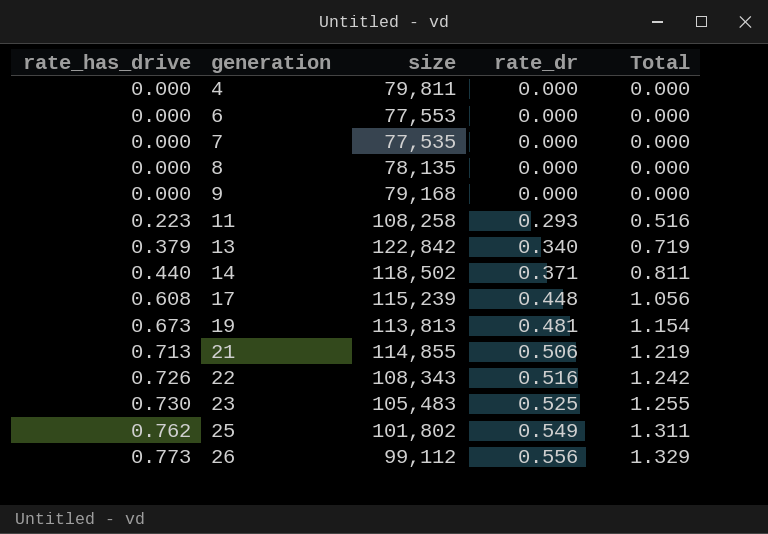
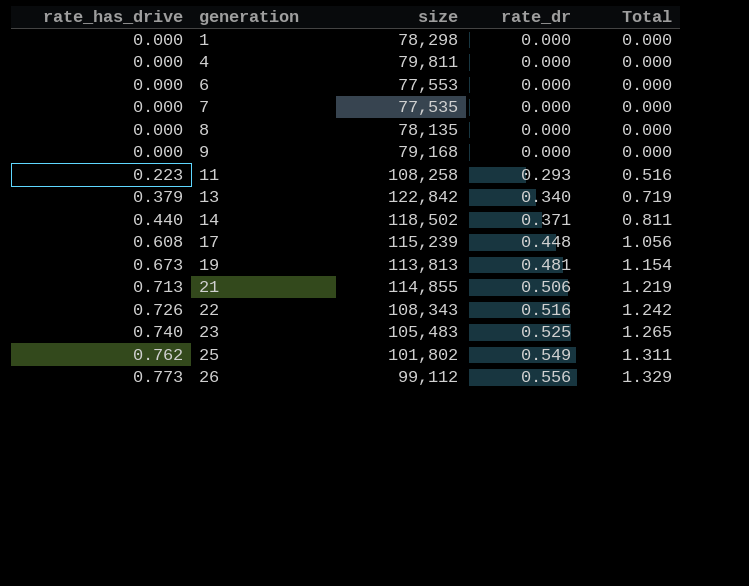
row 1: none -> 0.000 | 78,298 | 0.000 | 0.000
23 | rate_has_drive: 0.730 -> 0.740
23 | Total: 1.255 -> 1.265

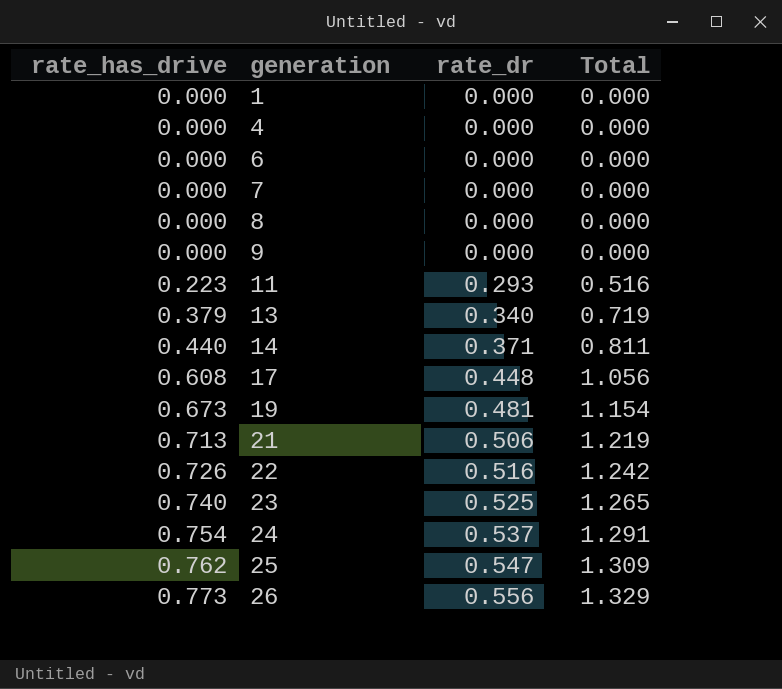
column size | position: 3 -> none
row 24: none -> 0.754 | 0.537 | 1.291
25 | rate_dr: 0.549 -> 0.547
25 | Total: 1.311 -> 1.309

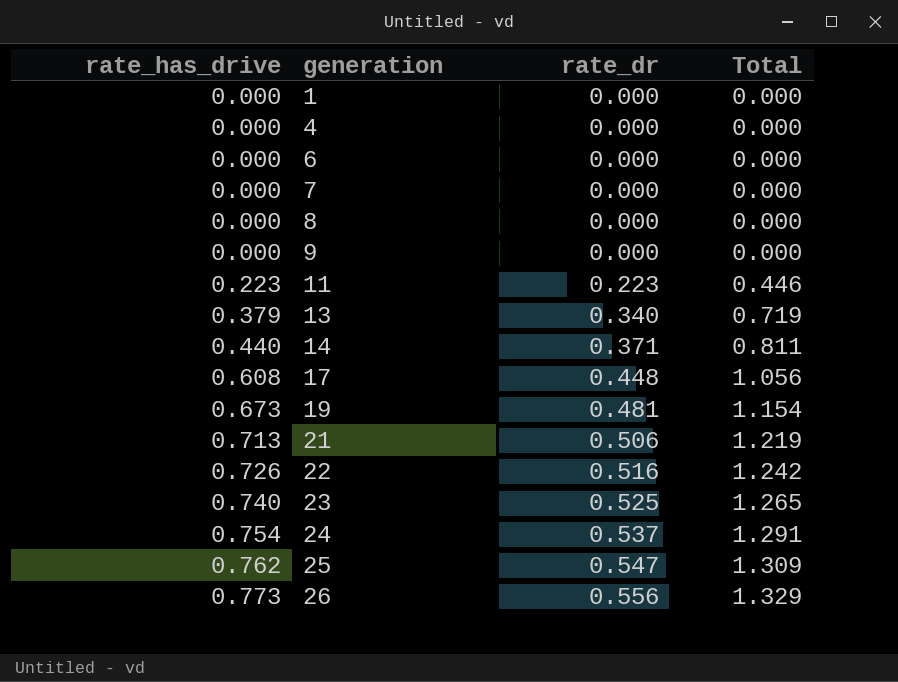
11 | rate_dr: 0.293 -> 0.223
11 | Total: 0.516 -> 0.446

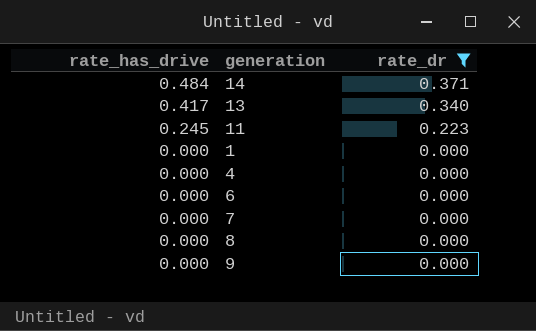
filter: none -> rate_dr <= 0.371
row order: rate_has_drive ascending -> rate_has_drive descending
column Total | formula: [rate_has_drive] + [rate_dr] -> none
14 | rate_has_drive: 0.440 -> 0.484
13 | rate_has_drive: 0.379 -> 0.417
11 | rate_has_drive: 0.223 -> 0.245

